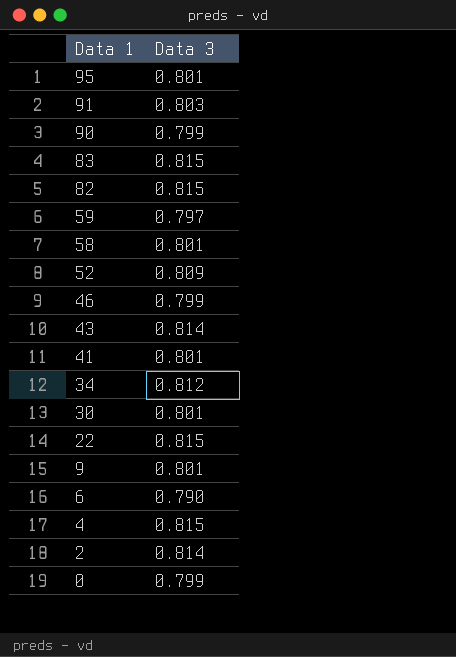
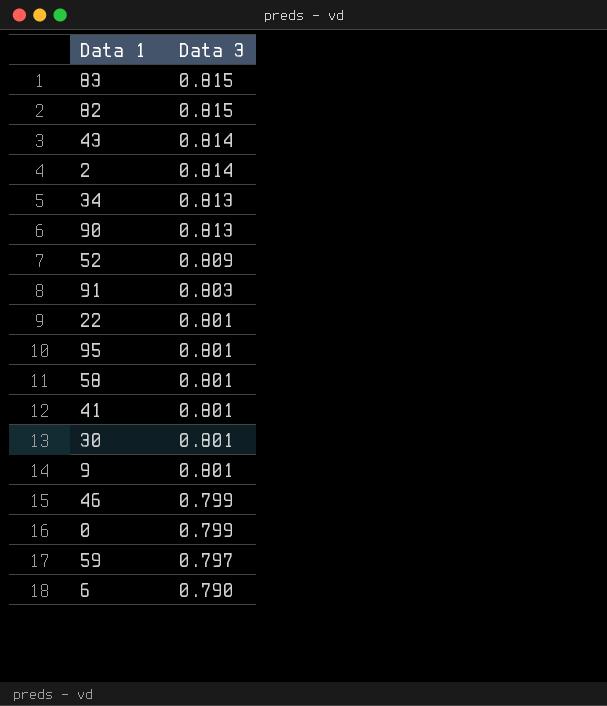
row order: Data 1 descending -> Data 3 descending
row 4: 0.815 -> none
34 | Data 3: 0.812 -> 0.813
90 | Data 3: 0.799 -> 0.813
22 | Data 3: 0.815 -> 0.801

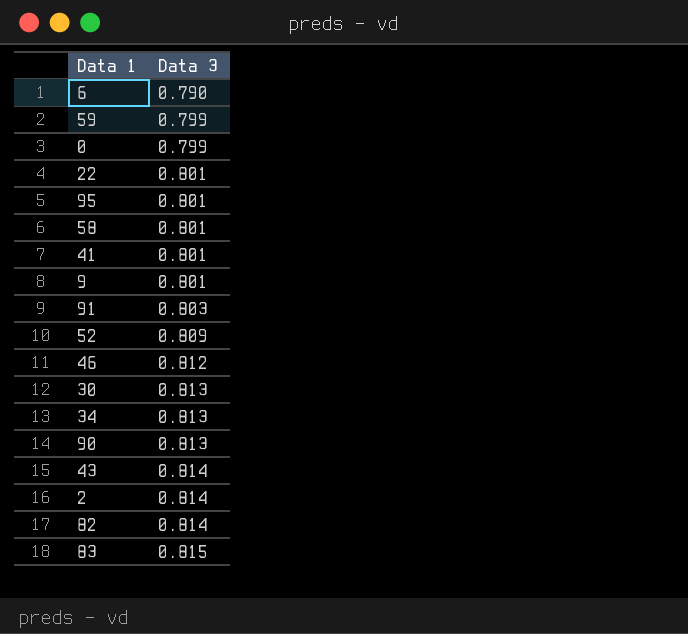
row order: Data 3 descending -> Data 3 ascending
59 | Data 3: 0.797 -> 0.799
46 | Data 3: 0.799 -> 0.812
30 | Data 3: 0.801 -> 0.813
82 | Data 3: 0.815 -> 0.814

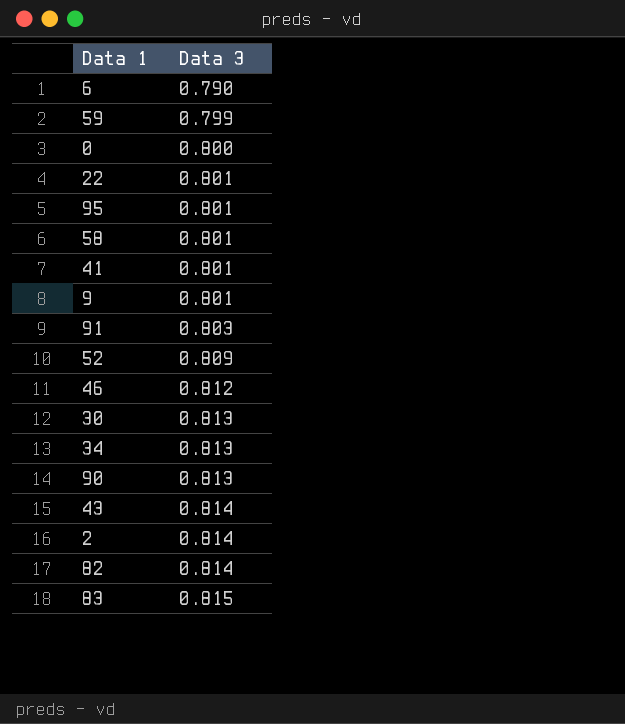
0 | Data 3: 0.799 -> 0.800

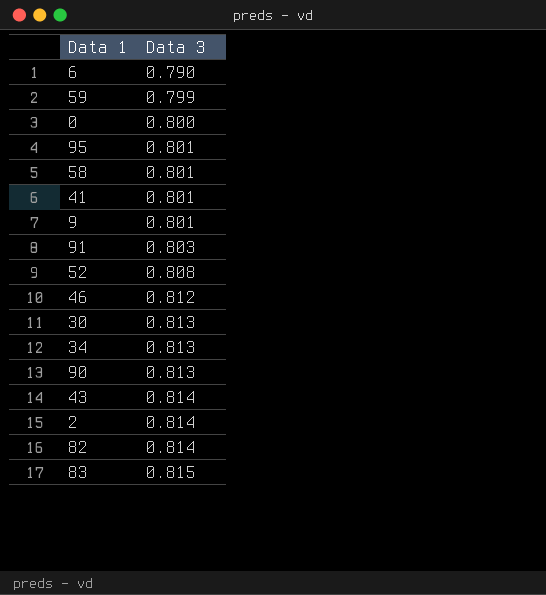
row 22: 0.801 -> none
52 | Data 3: 0.809 -> 0.808

